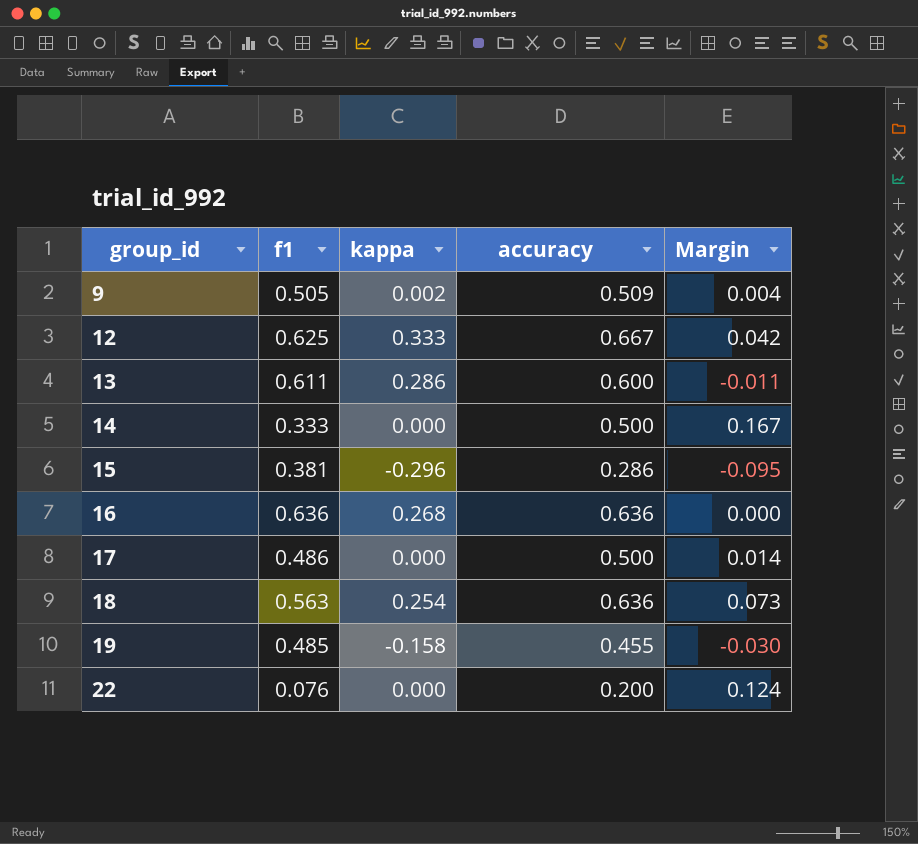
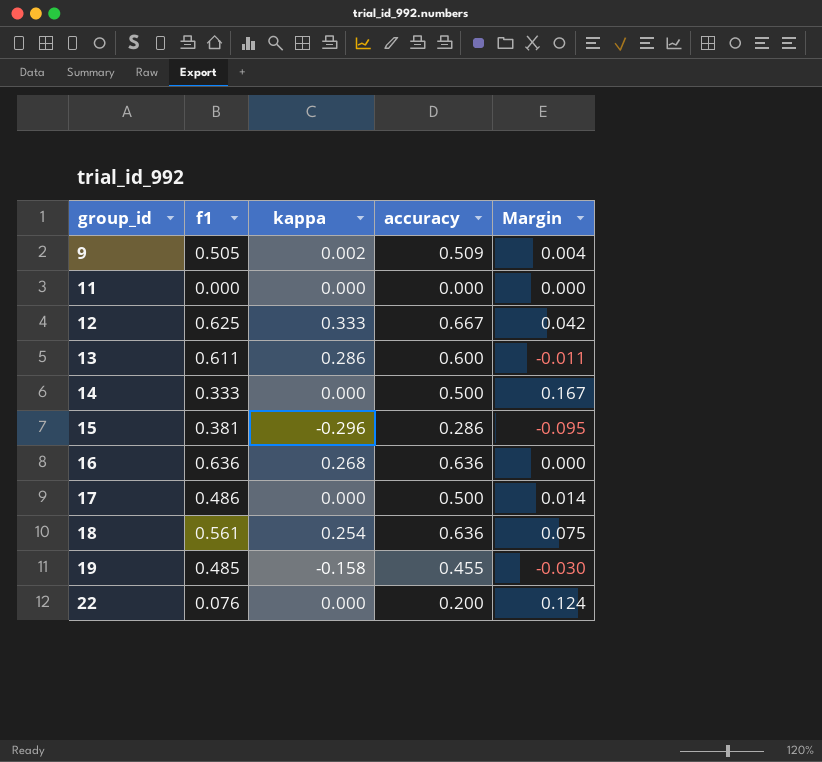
row 11: none -> 0.000 | 0.000 | 0.000 | 0.000
18 | f1: 0.563 -> 0.561
18 | Margin: 0.073 -> 0.075

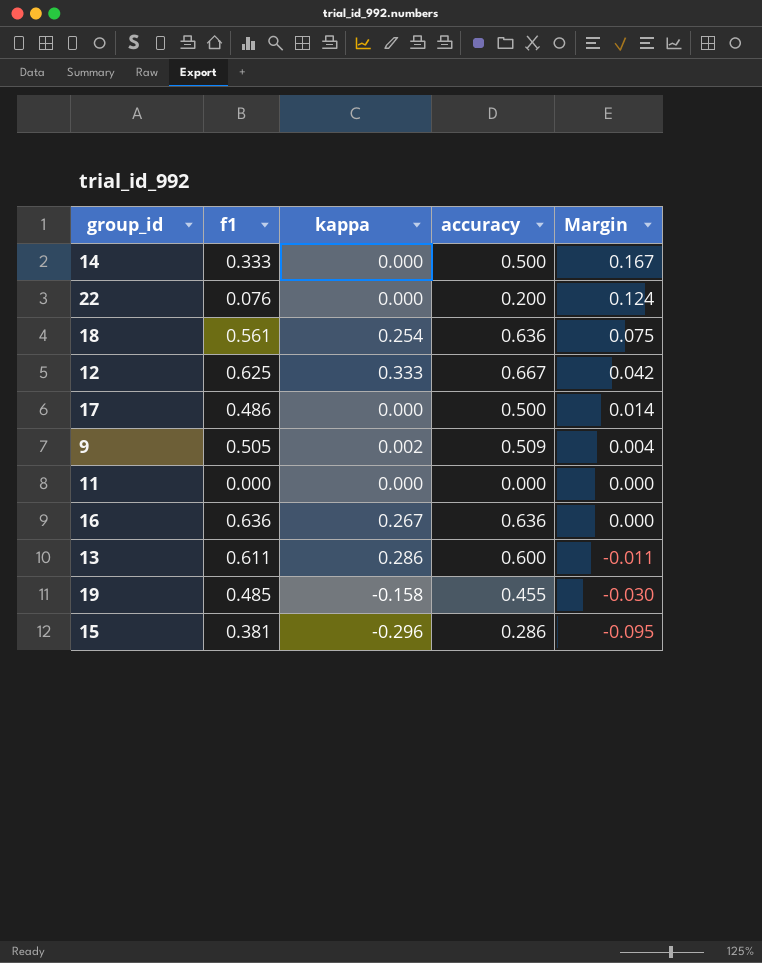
row order: group_id ascending -> Margin descending
16 | kappa: 0.268 -> 0.267

